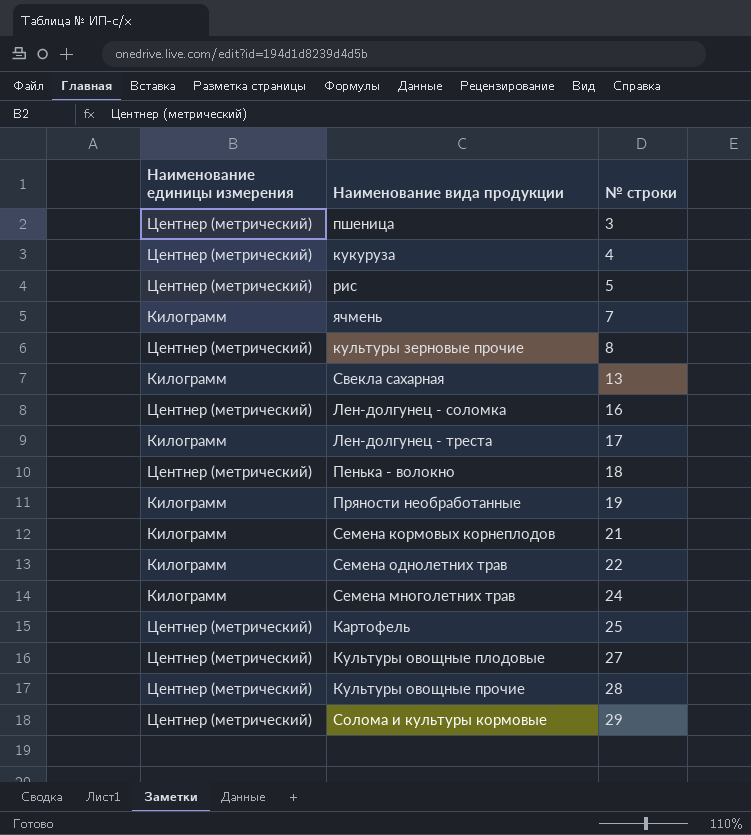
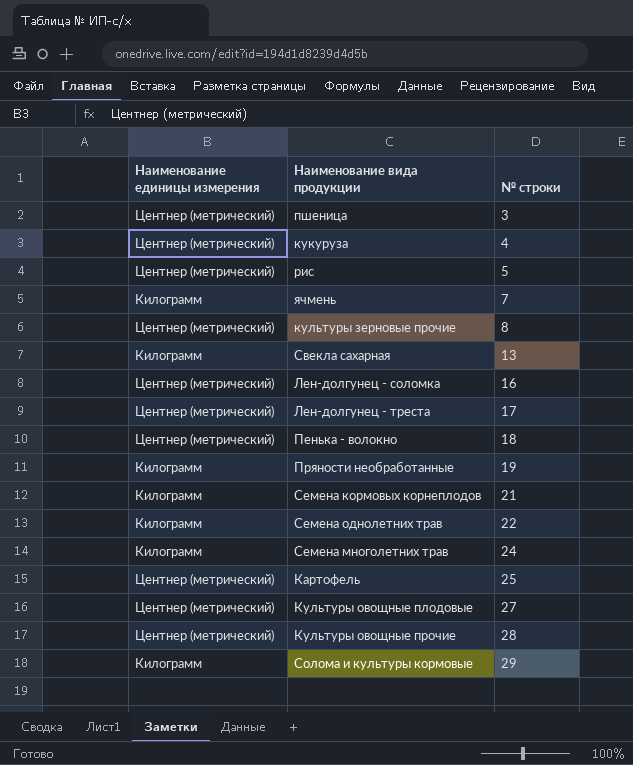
Лен-долгунец - треста | Наименование единицы измерения: Килограмм -> Центнер (метрический)
Солома и культуры кормовые | Наименование единицы измерения: Центнер (метрический) -> Килограмм

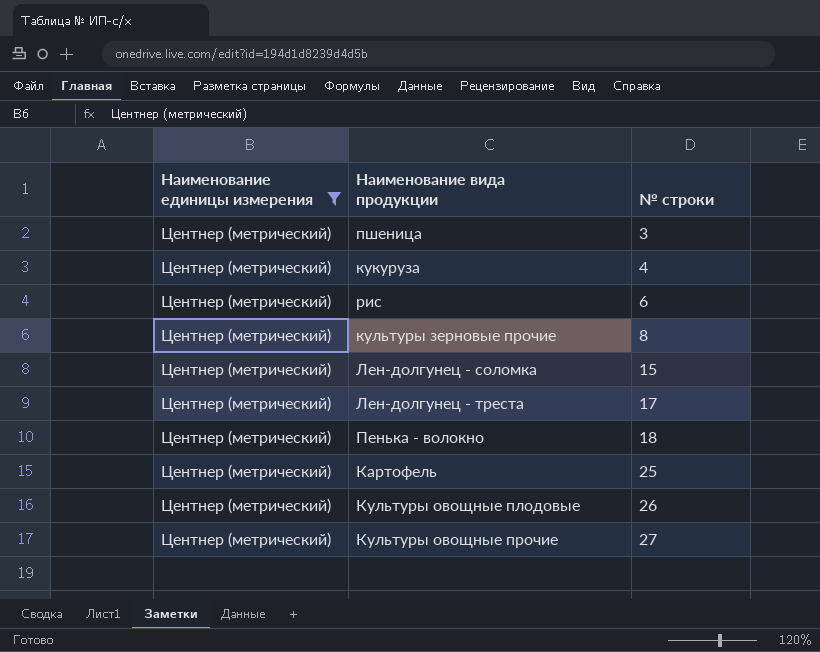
filter: none -> Наименование единицы измерения = Центнер (метрический)
рис | № строки: 5 -> 6
Лен-долгунец - соломка | № строки: 16 -> 15
Культуры овощные плодовые | № строки: 27 -> 26
Культуры овощные прочие | № строки: 28 -> 27

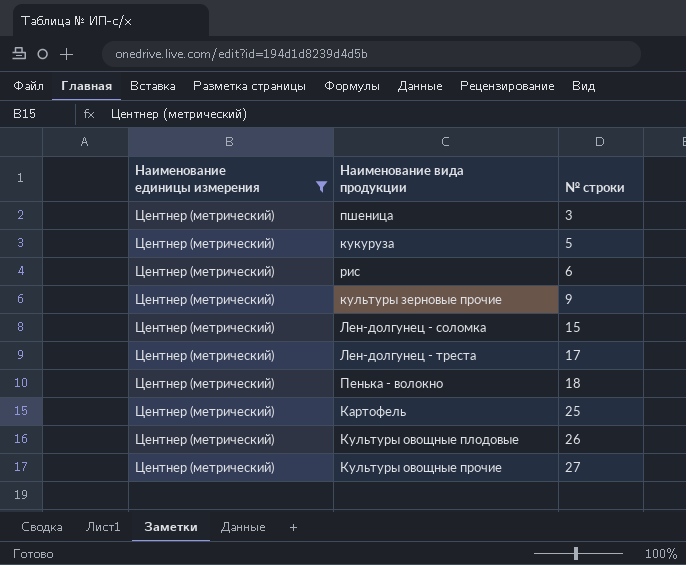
кукуруза | № строки: 4 -> 5
культуры зерновые прочие | № строки: 8 -> 9

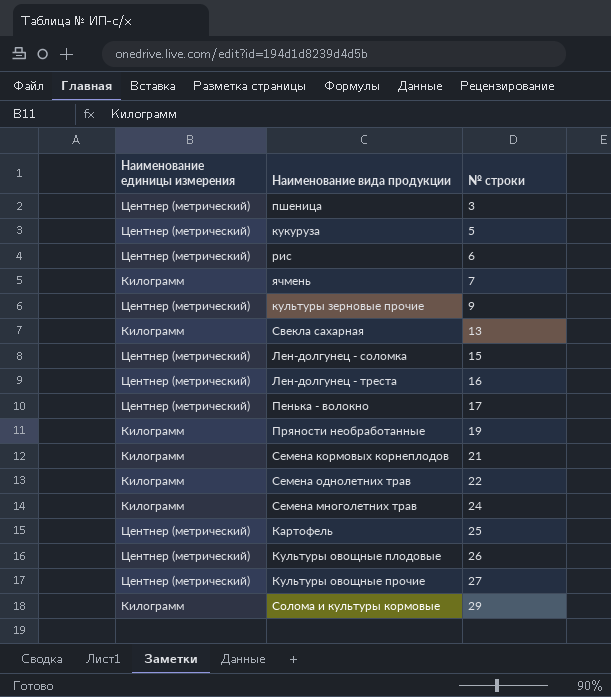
filter: Наименование единицы измерения = Центнер (метрический) -> none
Лен-долгунец - треста | № строки: 17 -> 16
Пенька - волокно | № строки: 18 -> 17

